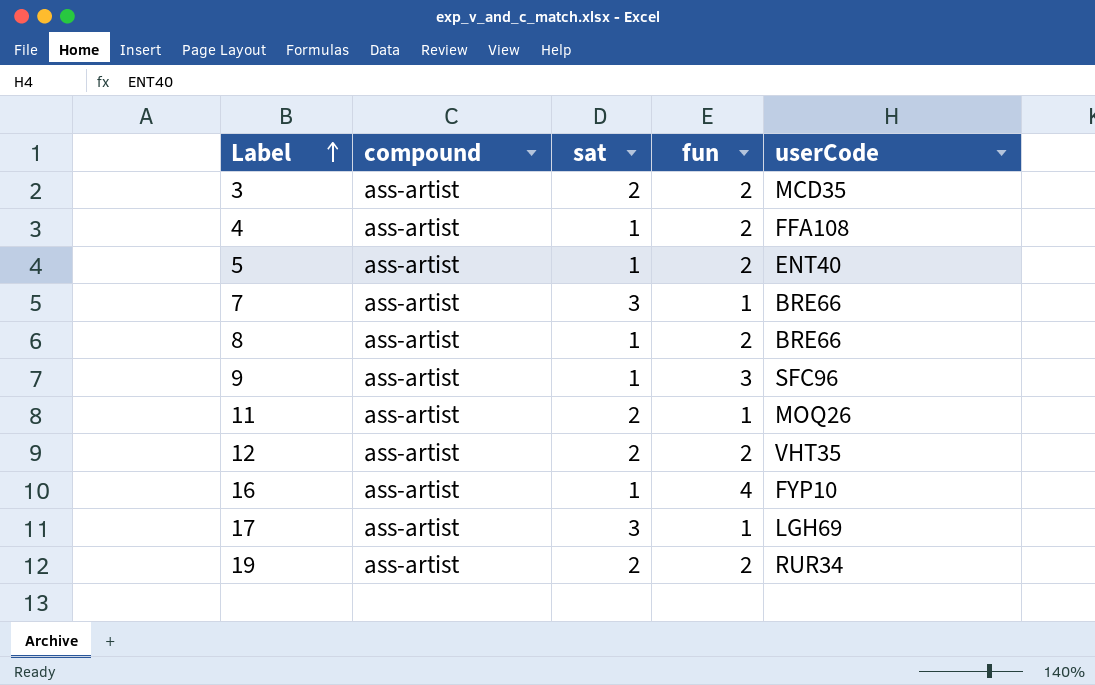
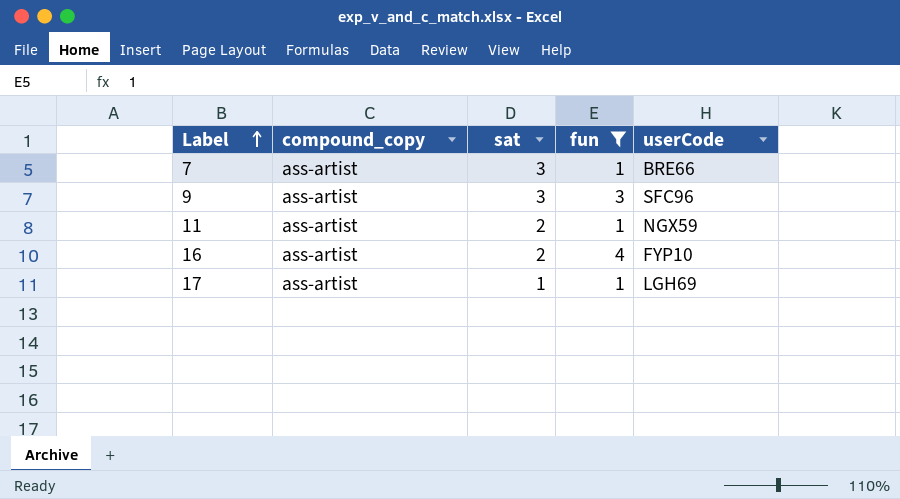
filter: none -> fun != 2
column name: compound -> compound_copy
9 | sat: 1 -> 3
11 | userCode: MOQ26 -> NGX59
16 | sat: 1 -> 2
17 | sat: 3 -> 1

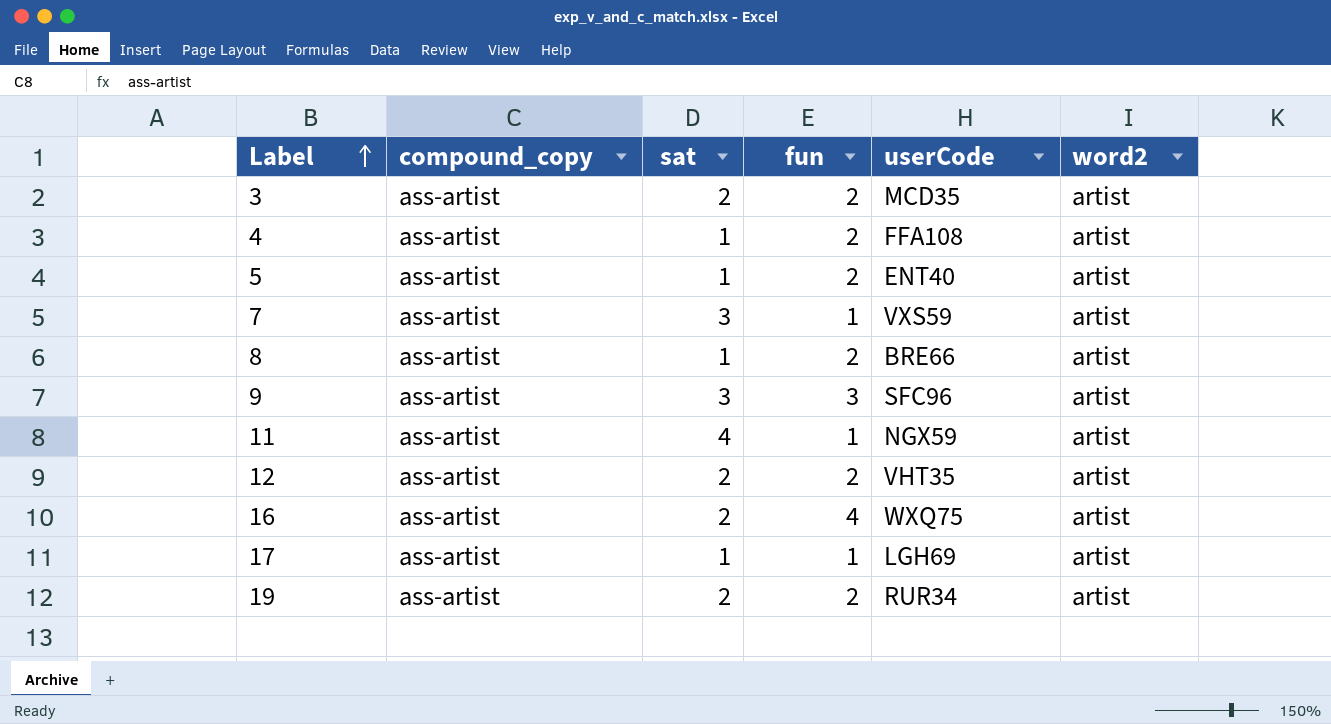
filter: fun != 2 -> none
column word2 | position: none -> 6
7 | userCode: BRE66 -> VXS59
11 | sat: 2 -> 4
16 | userCode: FYP10 -> WXQ75

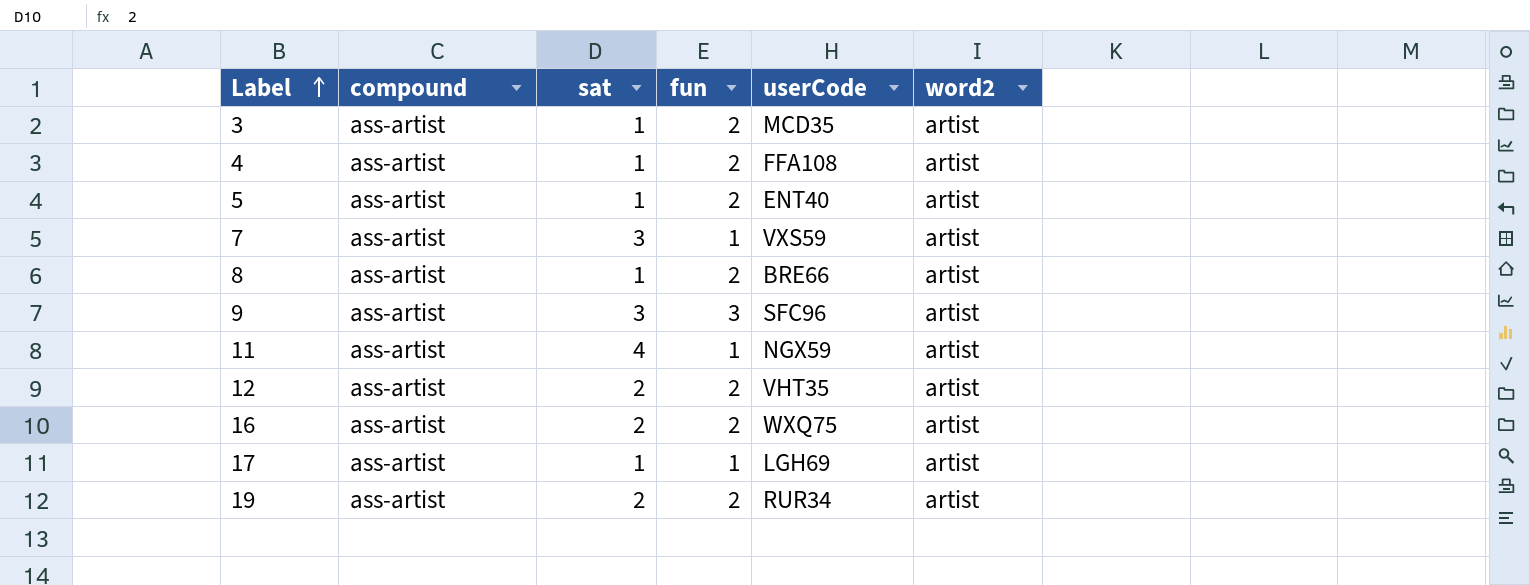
column name: compound_copy -> compound
3 | sat: 2 -> 1
16 | fun: 4 -> 2

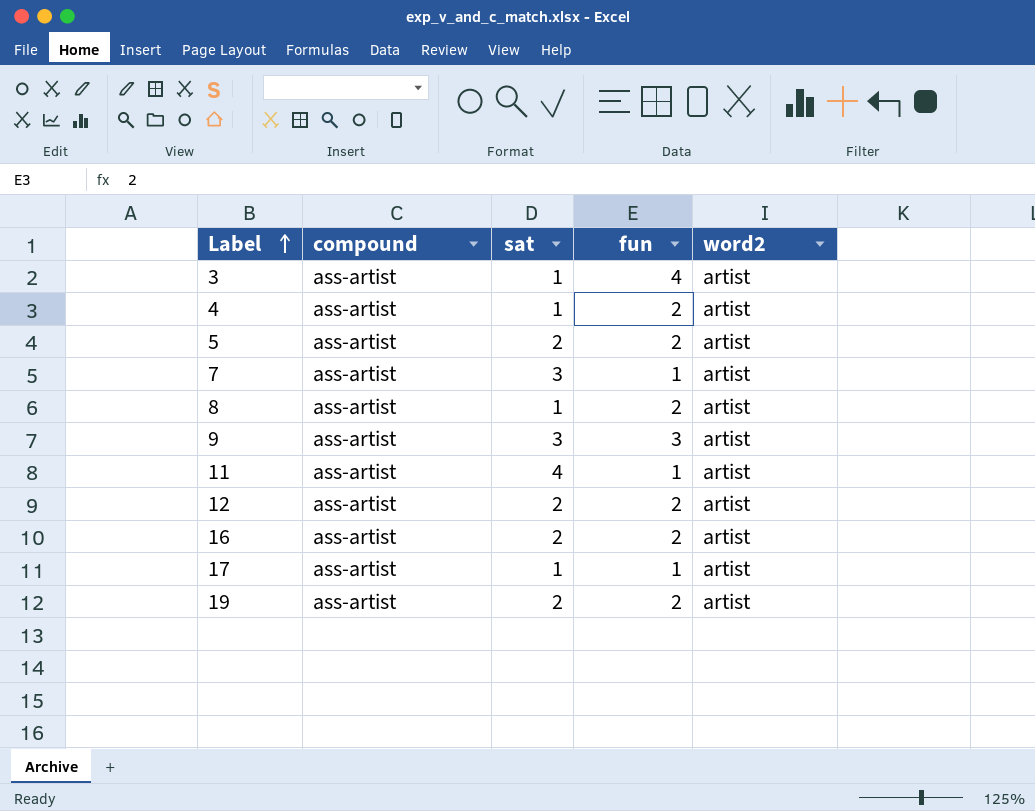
column userCode | position: 5 -> none
3 | fun: 2 -> 4
5 | sat: 1 -> 2

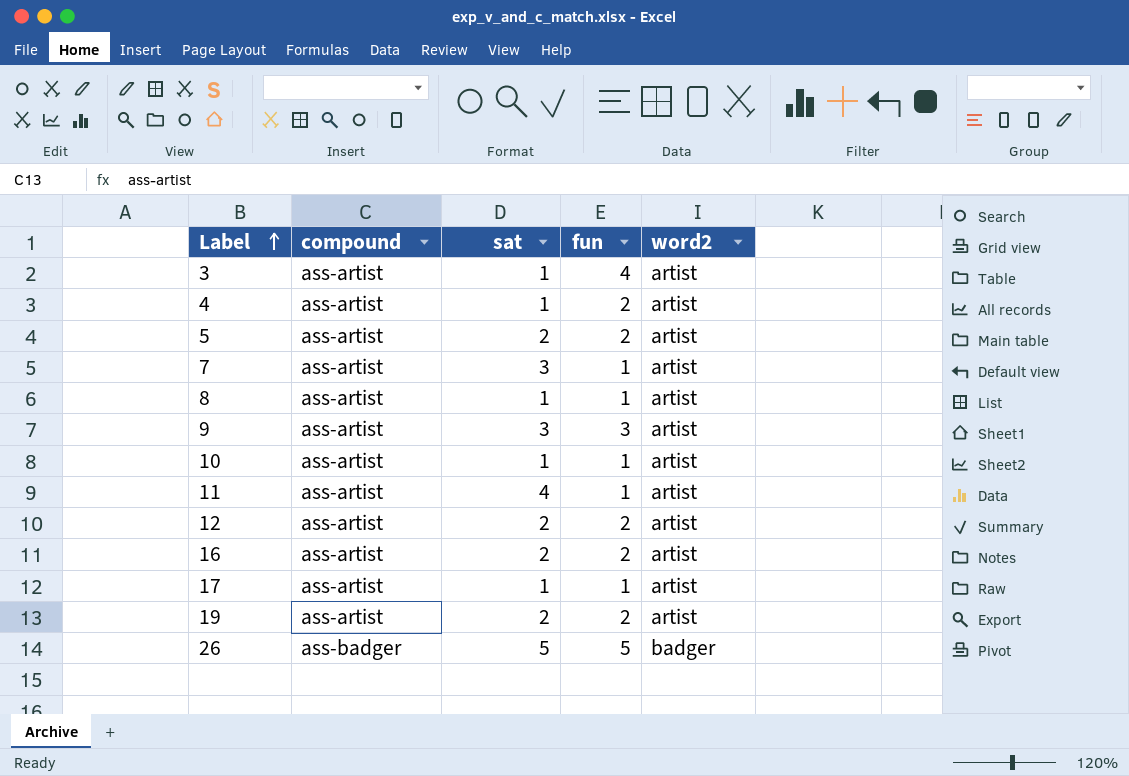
8 | fun: 2 -> 1
row 10: none -> ass-artist | 1 | 1 | artist
row 26: none -> ass-badger | 5 | 5 | badger

